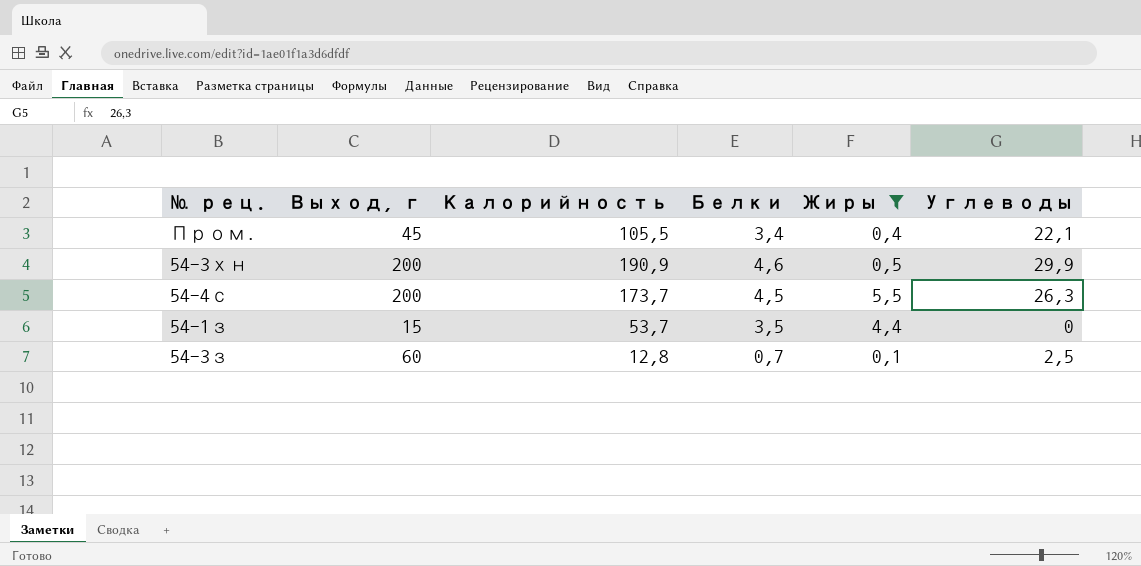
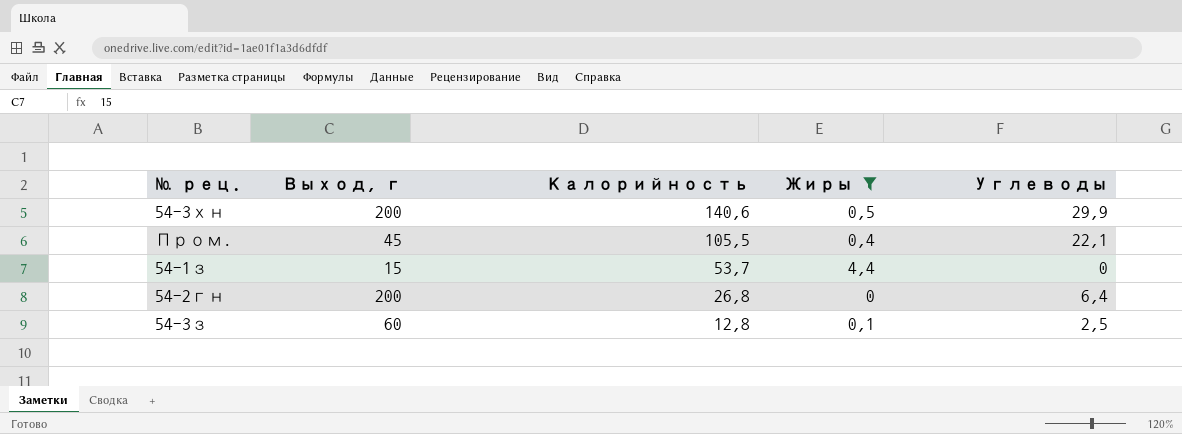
row order: none -> Калорийность descending
column Белки | position: 4 -> none
row 54-4с: 200 | 173,7 | 4,5 | 5,5 | 26,3 -> none
54-3хн | Калорийность: 190,9 -> 140,6
row 54-2гн: none -> 200 | 26,8 | 0 | 6,4

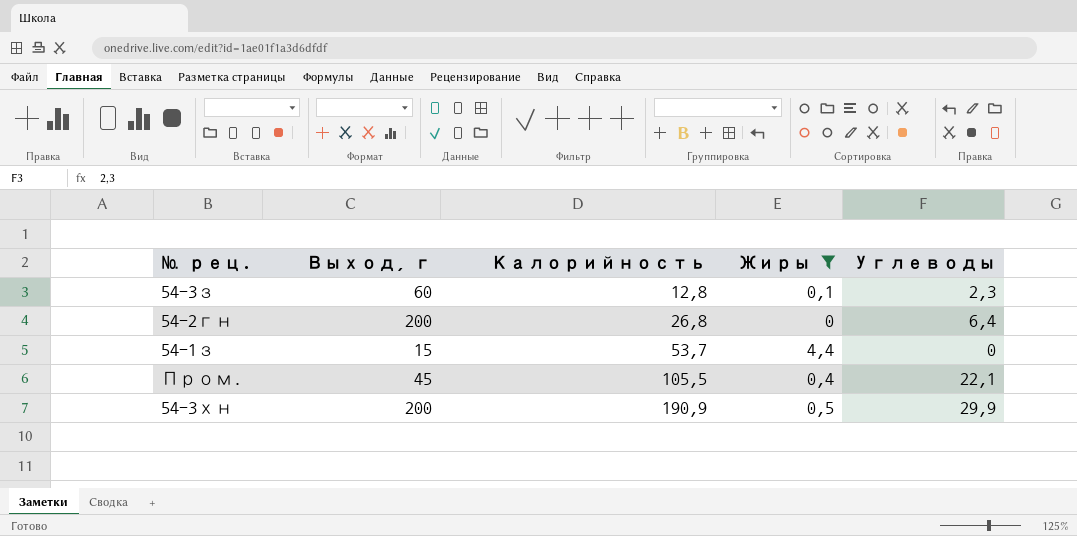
row order: Калорийность descending -> Калорийность ascending
54-3з | Углеводы: 2,5 -> 2,3
54-3хн | Калорийность: 140,6 -> 190,9

